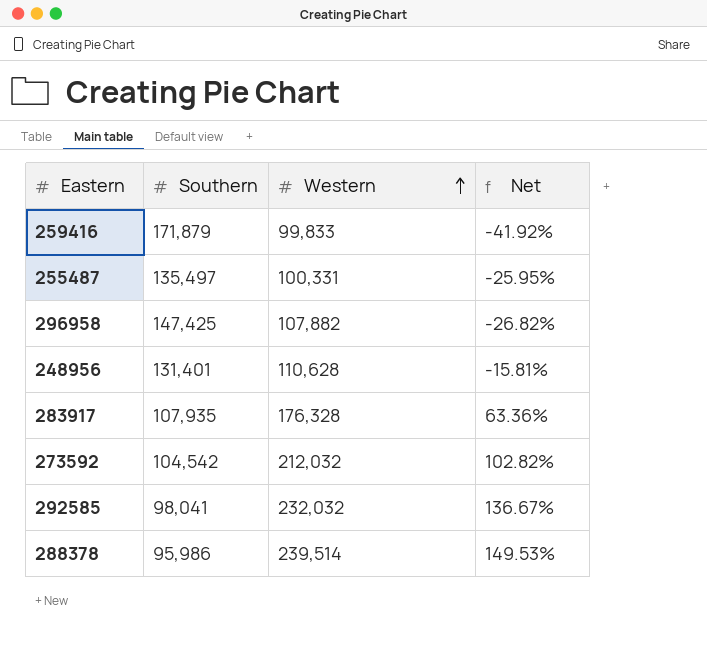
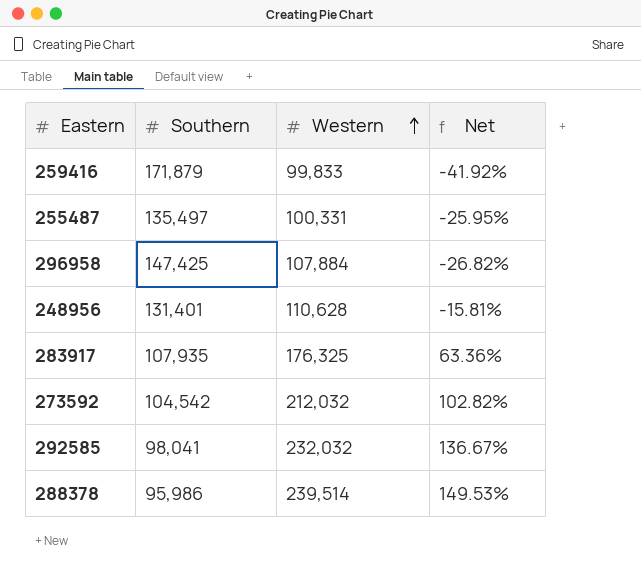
296958 | Western: 107,882 -> 107,884
283917 | Western: 176,328 -> 176,325

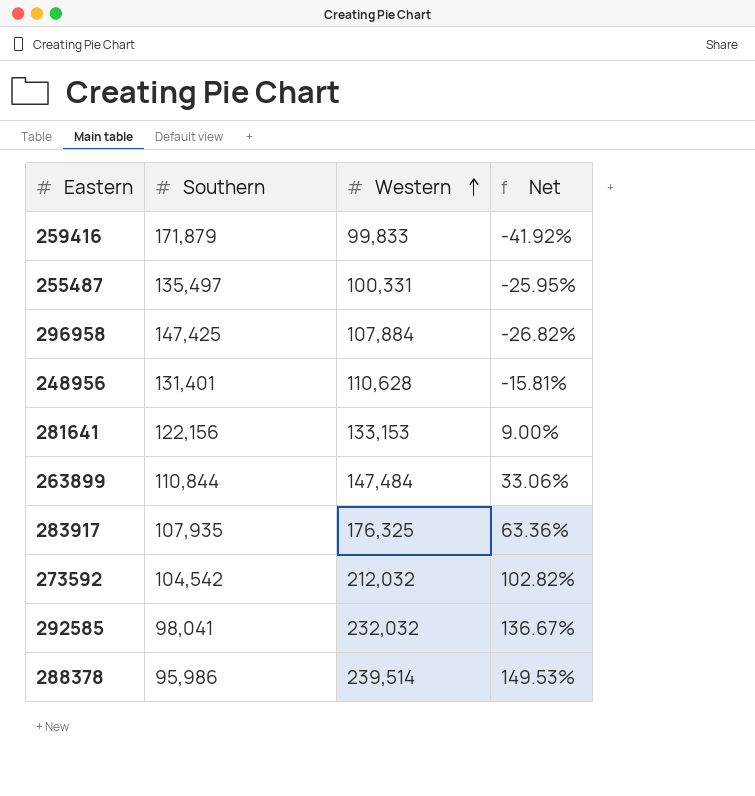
row 281641: none -> 122,156 | 133,153 | 9.00%
row 263899: none -> 110,844 | 147,484 | 33.06%

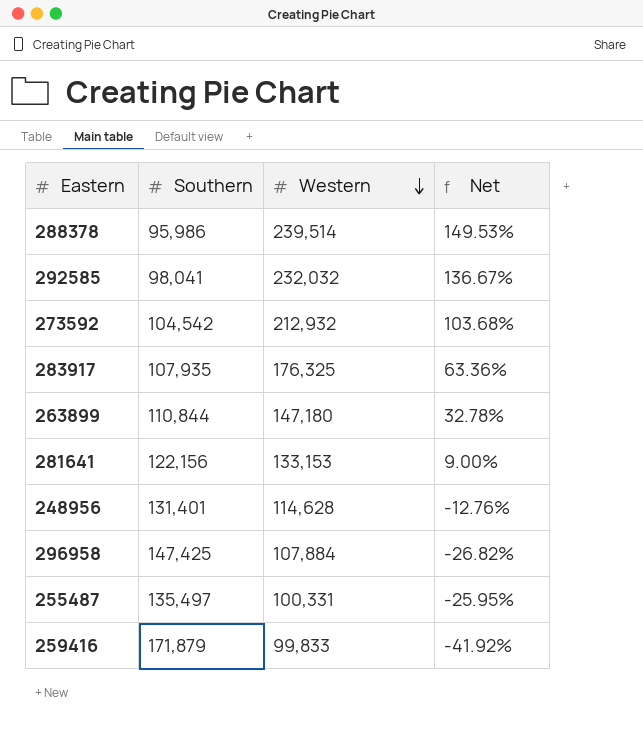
row order: Western ascending -> Western descending
273592 | Western: 212,032 -> 212,932
273592 | Net: 102.82% -> 103.68%
263899 | Western: 147,484 -> 147,180
263899 | Net: 33.06% -> 32.78%
248956 | Western: 110,628 -> 114,628
248956 | Net: -15.81% -> -12.76%

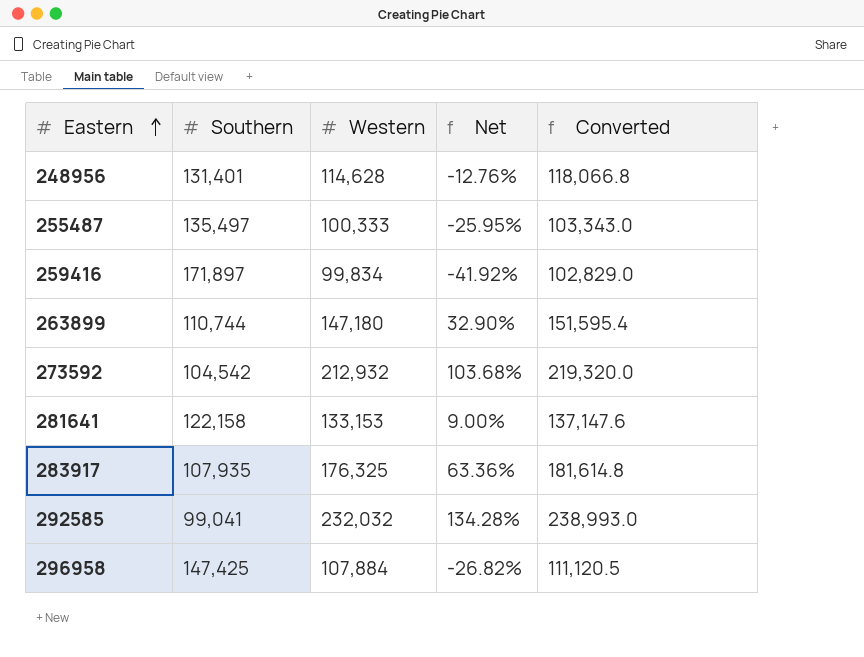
row order: Western descending -> Eastern ascending
column Converted | formula: none -> [Western] * 1.03
row 288378: 95,986 | 239,514 | 149.53% -> none
255487 | Western: 100,331 -> 100,333
259416 | Southern: 171,879 -> 171,897
259416 | Western: 99,833 -> 99,834
263899 | Southern: 110,844 -> 110,744
263899 | Net: 32.78% -> 32.90%
281641 | Southern: 122,156 -> 122,158
292585 | Southern: 98,041 -> 99,041
292585 | Net: 136.67% -> 134.28%

